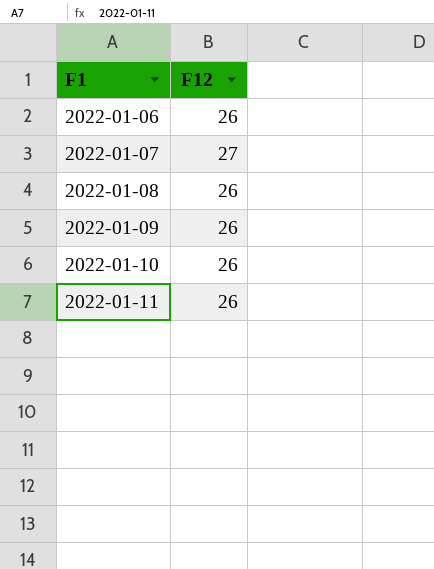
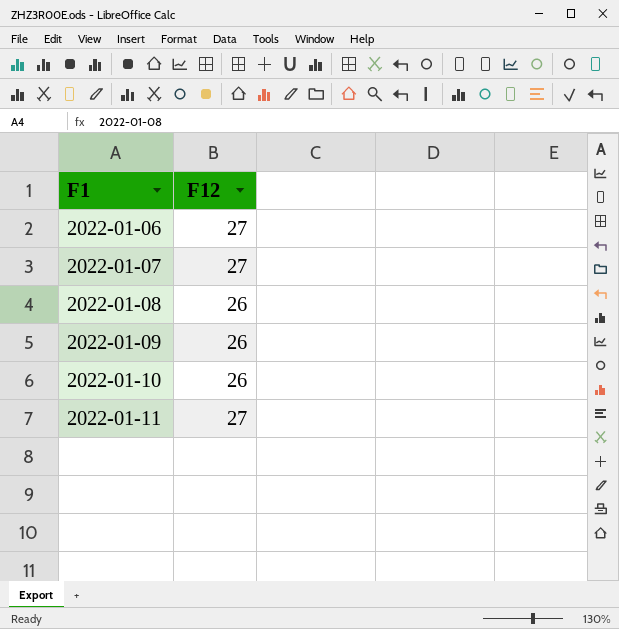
2022-01-06 | F12: 26 -> 27
2022-01-11 | F12: 26 -> 27

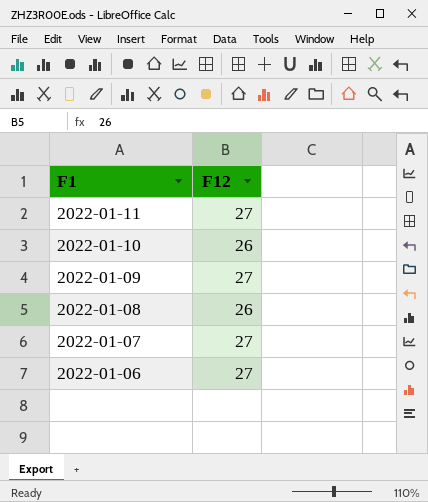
row order: F1 ascending -> F1 descending
2022-01-09 | F12: 26 -> 27

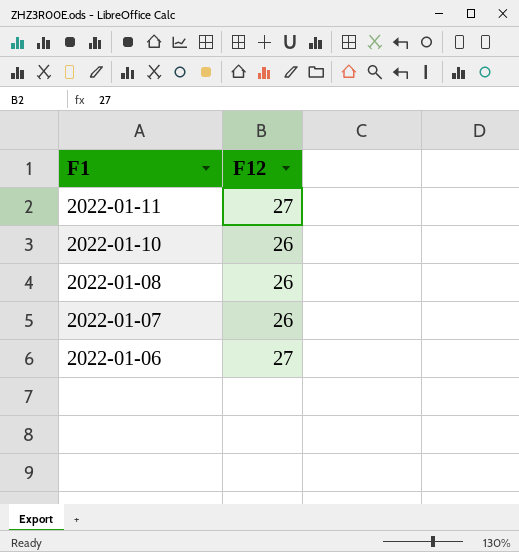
row 2022-01-09: 27 -> none
2022-01-07 | F12: 27 -> 26

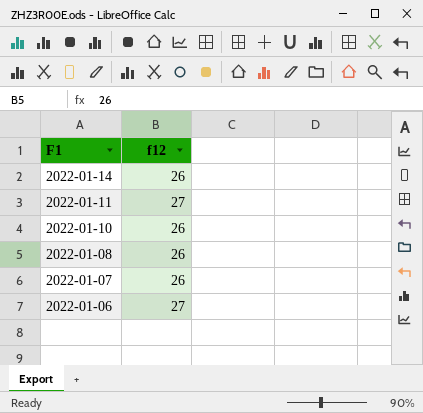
column name: F12 -> f12
row 2022-01-14: none -> 26

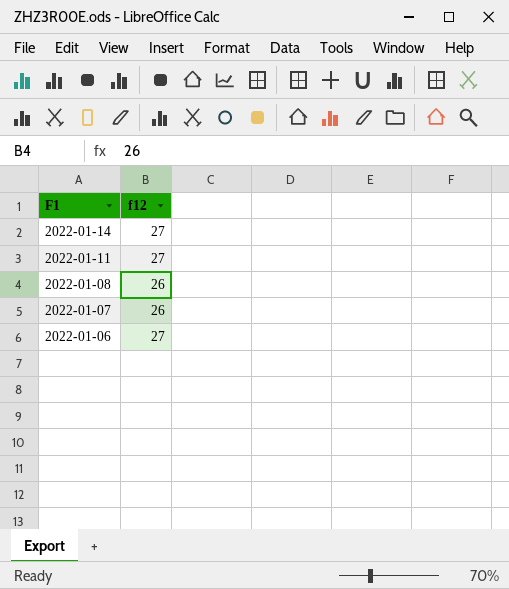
row 2022-01-10: 26 -> none
2022-01-14 | f12: 26 -> 27

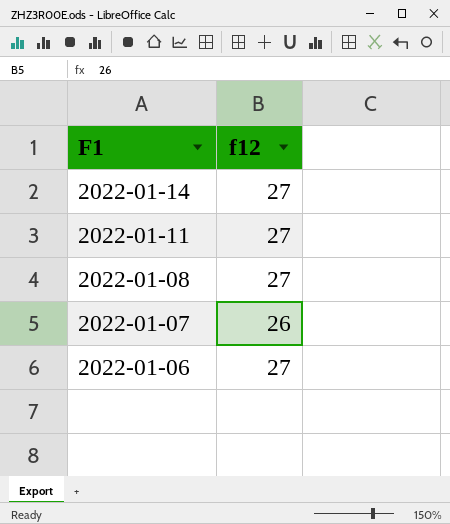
2022-01-08 | f12: 26 -> 27

